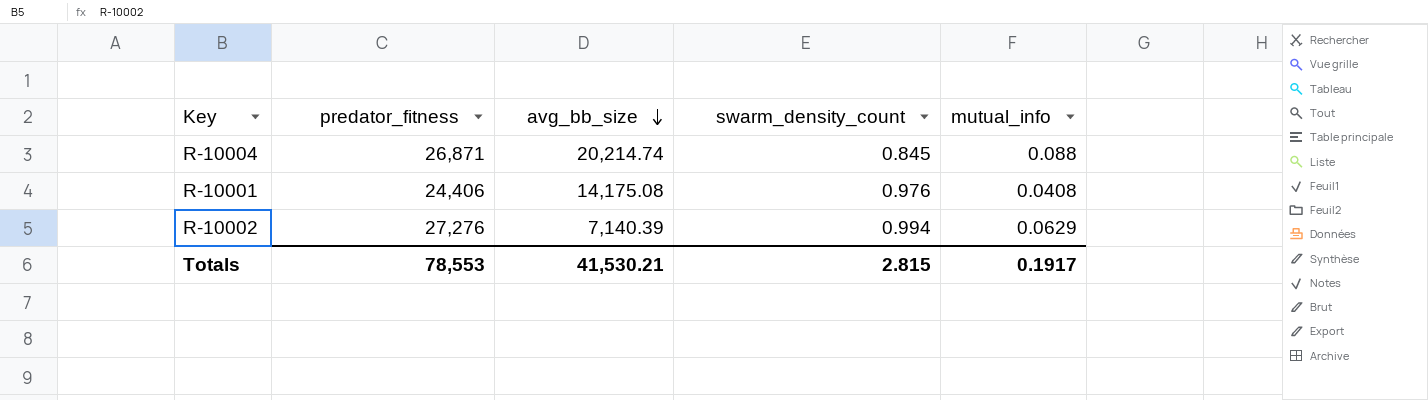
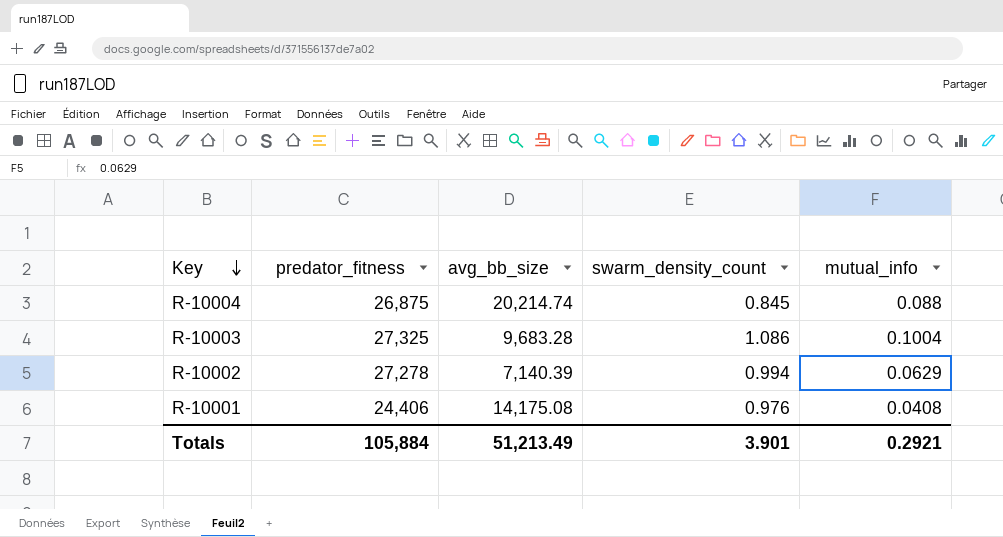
row order: avg_bb_size descending -> Key descending
R-10004 | predator_fitness: 26,871 -> 26,875
row R-10003: none -> 27,325 | 9,683.28 | 1.086 | 0.1004
R-10002 | predator_fitness: 27,276 -> 27,278
Totals | predator_fitness: 78,553 -> 105,884
Totals | avg_bb_size: 41,530.21 -> 51,213.49
Totals | swarm_density_count: 2.815 -> 3.901
Totals | mutual_info: 0.1917 -> 0.2921

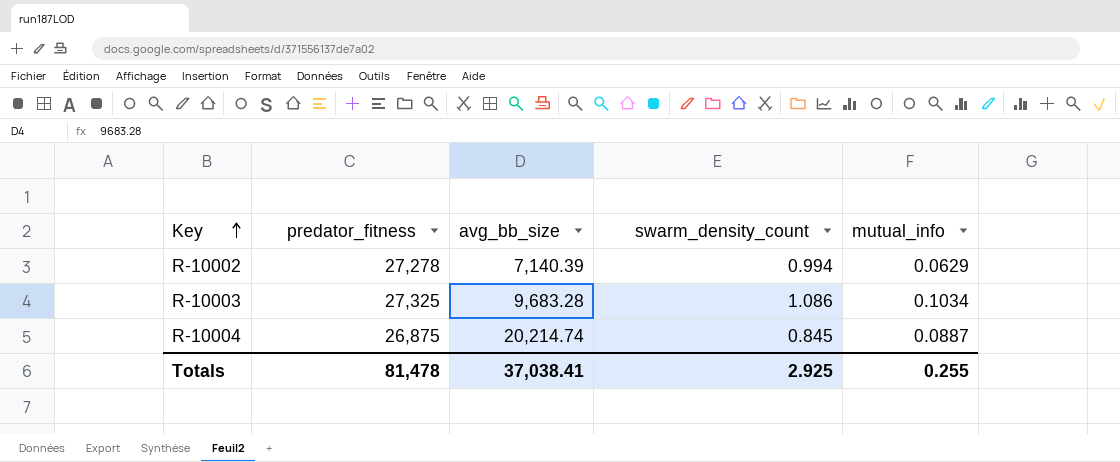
row order: Key descending -> Key ascending
row R-10001: 24,406 | 14,175.08 | 0.976 | 0.0408 -> none
R-10003 | mutual_info: 0.1004 -> 0.1034
R-10004 | mutual_info: 0.088 -> 0.0887
Totals | predator_fitness: 105,884 -> 81,478
Totals | avg_bb_size: 51,213.49 -> 37,038.41
Totals | swarm_density_count: 3.901 -> 2.925
Totals | mutual_info: 0.2921 -> 0.255

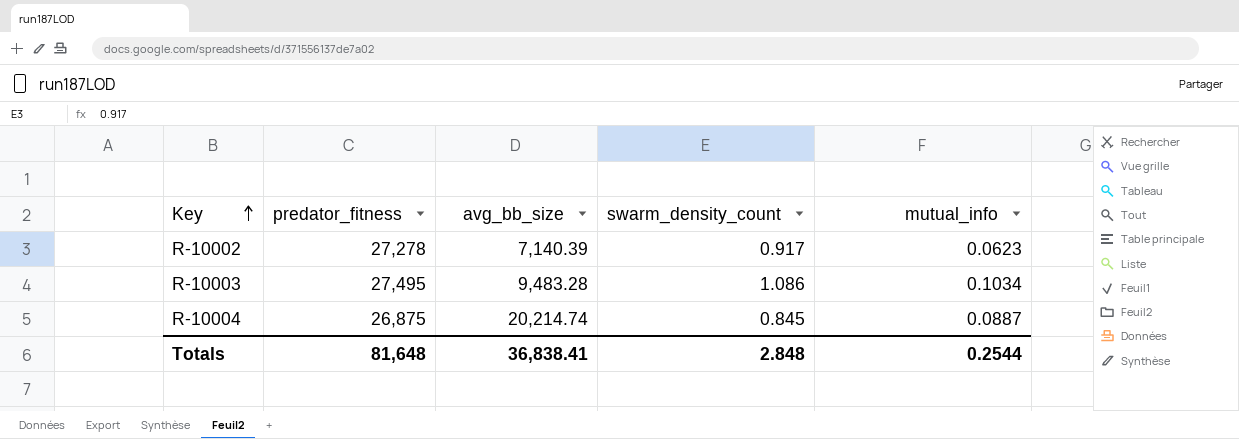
R-10002 | swarm_density_count: 0.994 -> 0.917
R-10002 | mutual_info: 0.0629 -> 0.0623
R-10003 | predator_fitness: 27,325 -> 27,495
R-10003 | avg_bb_size: 9,683.28 -> 9,483.28
Totals | predator_fitness: 81,478 -> 81,648
Totals | avg_bb_size: 37,038.41 -> 36,838.41
Totals | swarm_density_count: 2.925 -> 2.848
Totals | mutual_info: 0.255 -> 0.2544

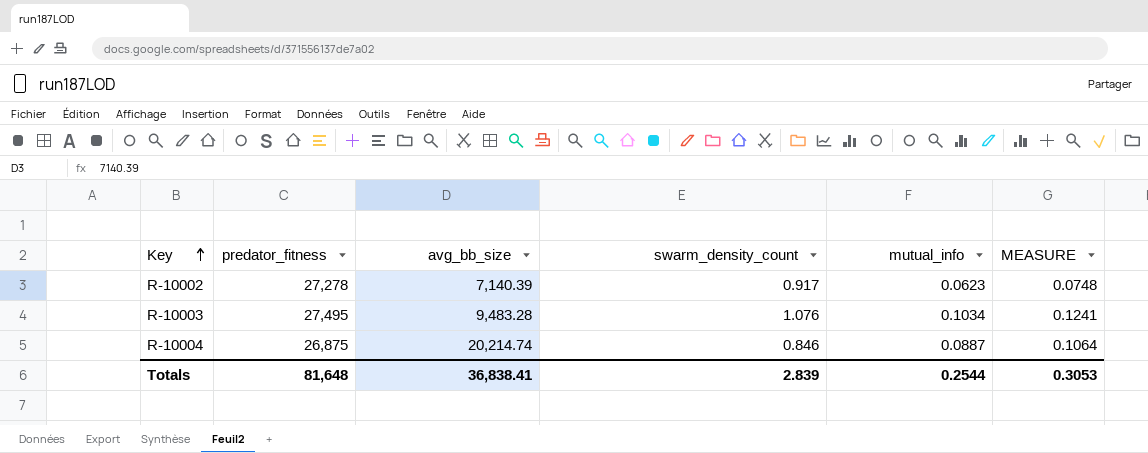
column MEASURE | formula: none -> [mutual_info] * 1.2
R-10003 | swarm_density_count: 1.086 -> 1.076
R-10004 | swarm_density_count: 0.845 -> 0.846
Totals | swarm_density_count: 2.848 -> 2.839

